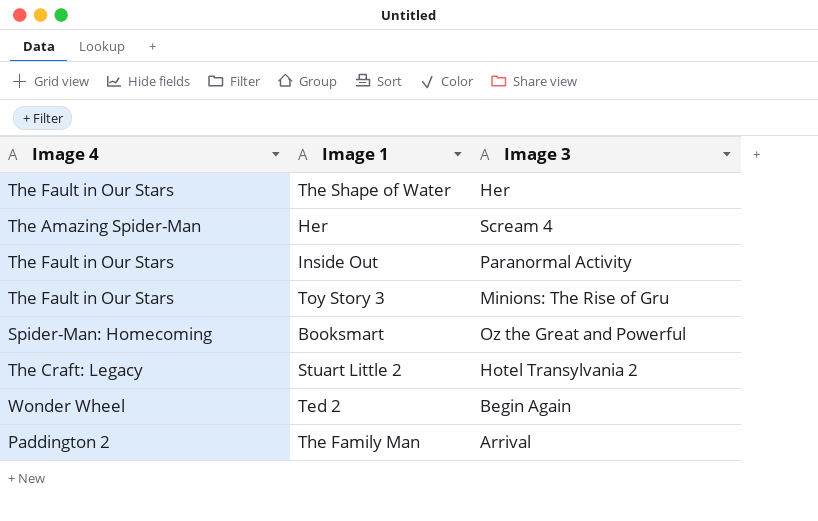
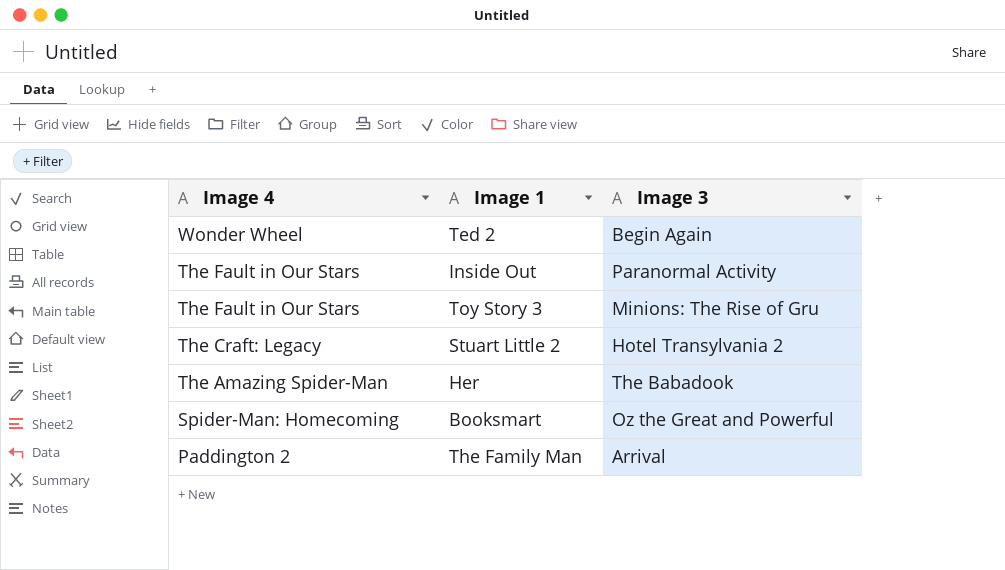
row order: none -> Image 4 descending
row The Shape of Water: The Fault in Our Stars | Her -> none
Her | Image 3: Scream 4 -> The Babadook

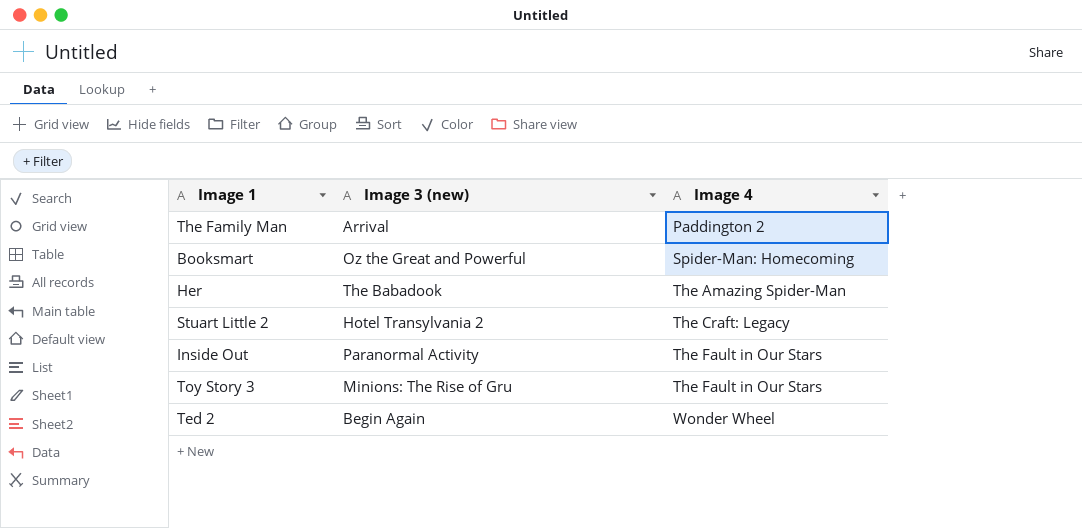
row order: Image 4 descending -> Image 4 ascending
column name: Image 3 -> Image 3 (new)
column Image 4 | position: 1 -> 3

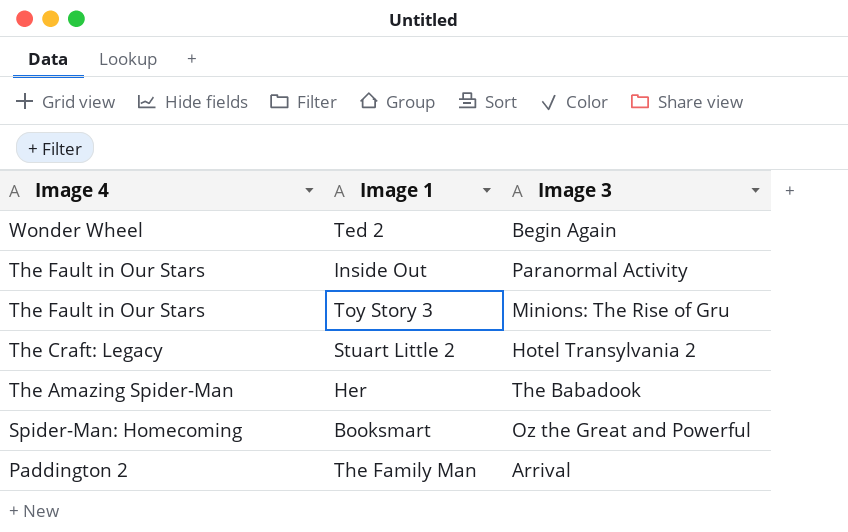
row order: Image 4 ascending -> Image 4 descending
column Image 4 | position: 3 -> 1
column name: Image 3 (new) -> Image 3

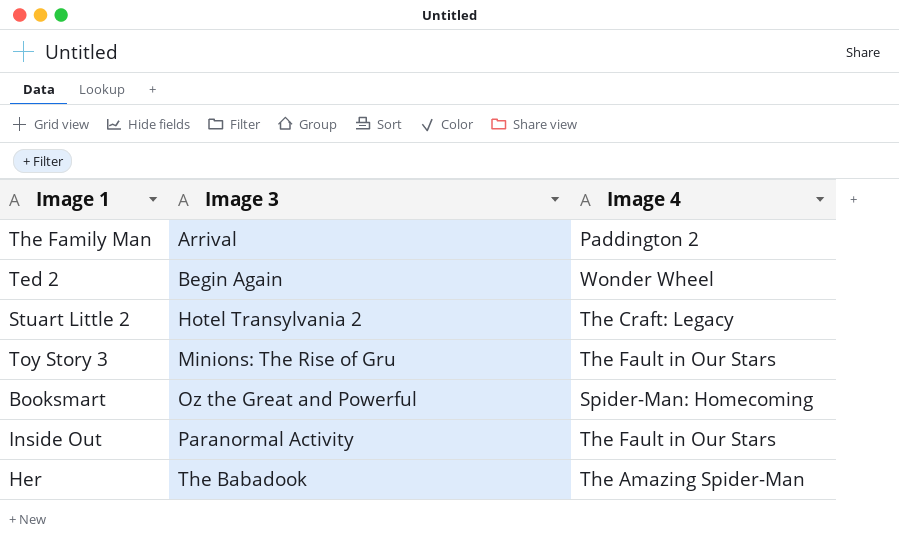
row order: Image 4 descending -> Image 3 ascending
column Image 4 | position: 1 -> 3

